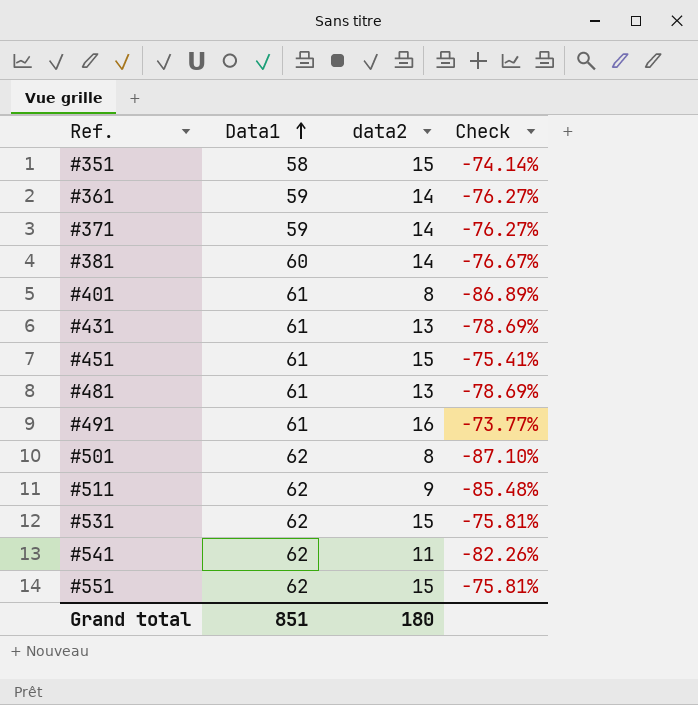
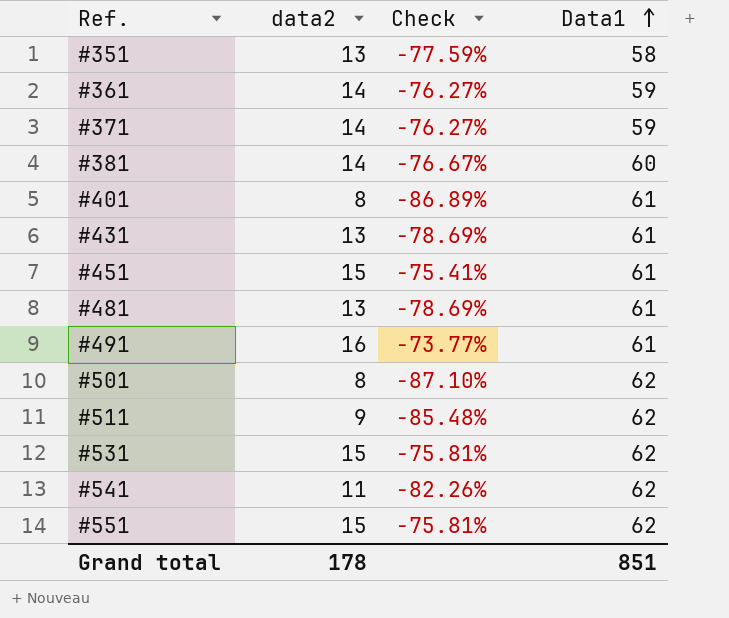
column Data1 | position: 2 -> 4
#351 | data2: 15 -> 13
#351 | Check: -74.14% -> -77.59%
Grand total | data2: 180 -> 178

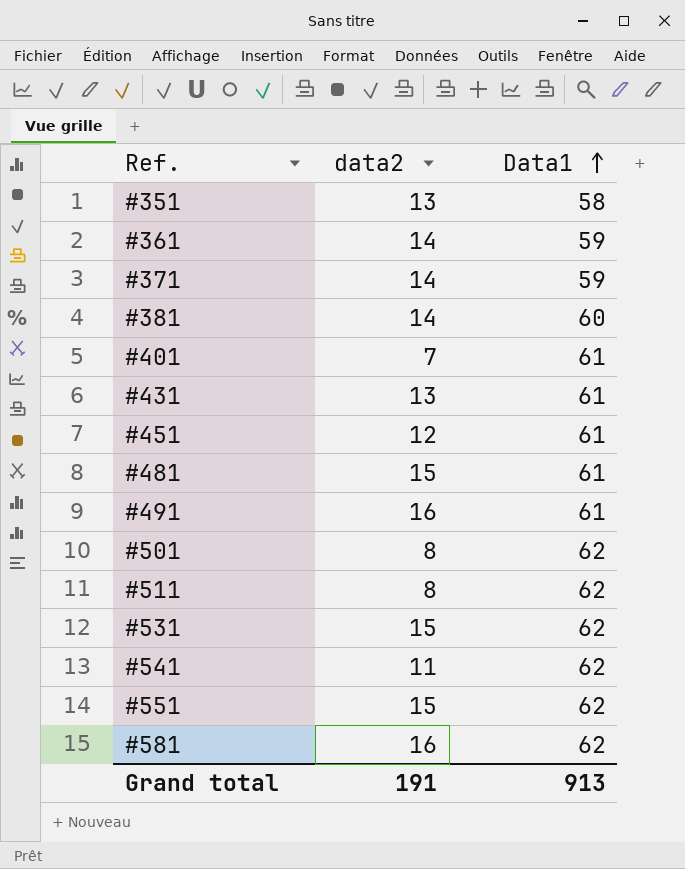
column Check | formula: ([data2] - [Data1]) / [Data1] -> none
#401 | data2: 8 -> 7
#451 | data2: 15 -> 12
#481 | data2: 13 -> 15
#511 | data2: 9 -> 8
row #581: none -> 16 | 62
Grand total | data2: 178 -> 191
Grand total | Data1: 851 -> 913

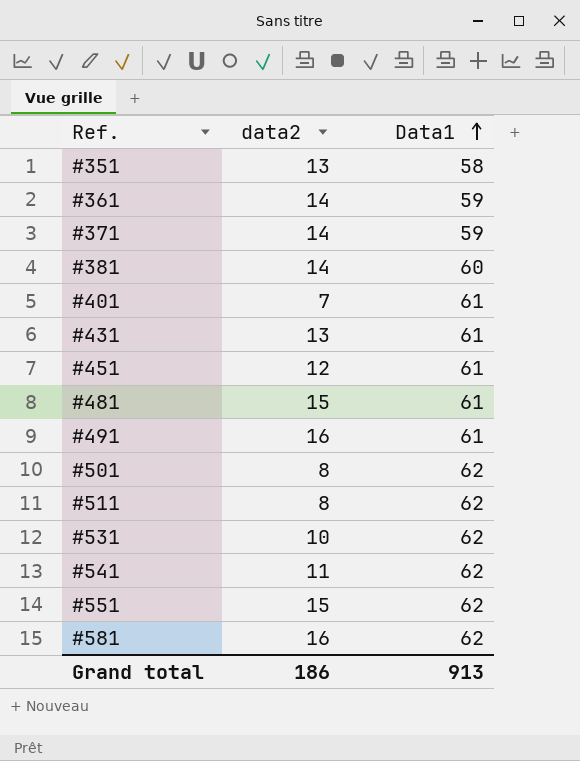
#531 | data2: 15 -> 10
Grand total | data2: 191 -> 186

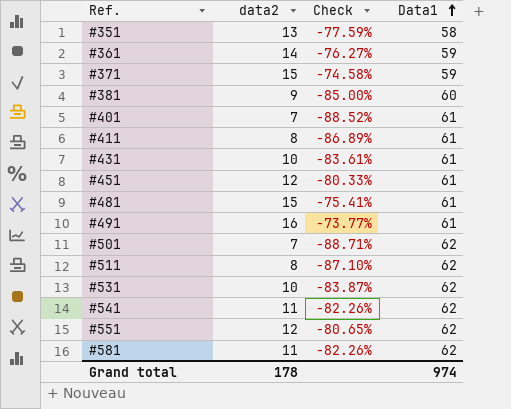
column Check | formula: none -> ([data2] - [Data1]) / [Data1]
#371 | data2: 14 -> 15
#381 | data2: 14 -> 9
row #411: none -> 8 | -86.89% | 61
#431 | data2: 13 -> 10
#501 | data2: 8 -> 7
#551 | data2: 15 -> 12
#581 | data2: 16 -> 11
Grand total | data2: 186 -> 178
Grand total | Data1: 913 -> 974

